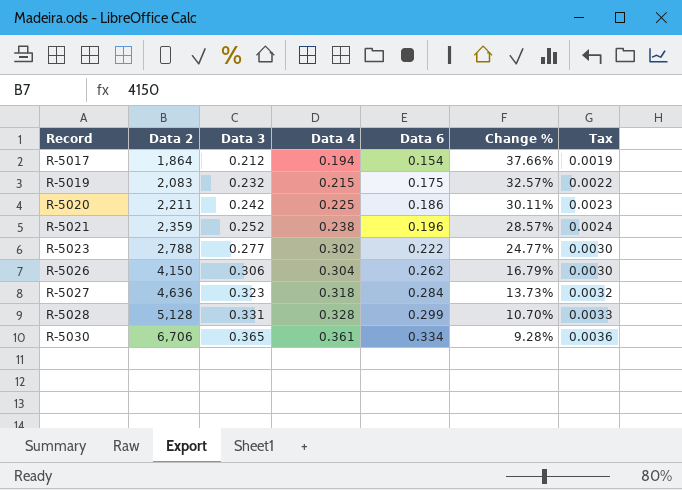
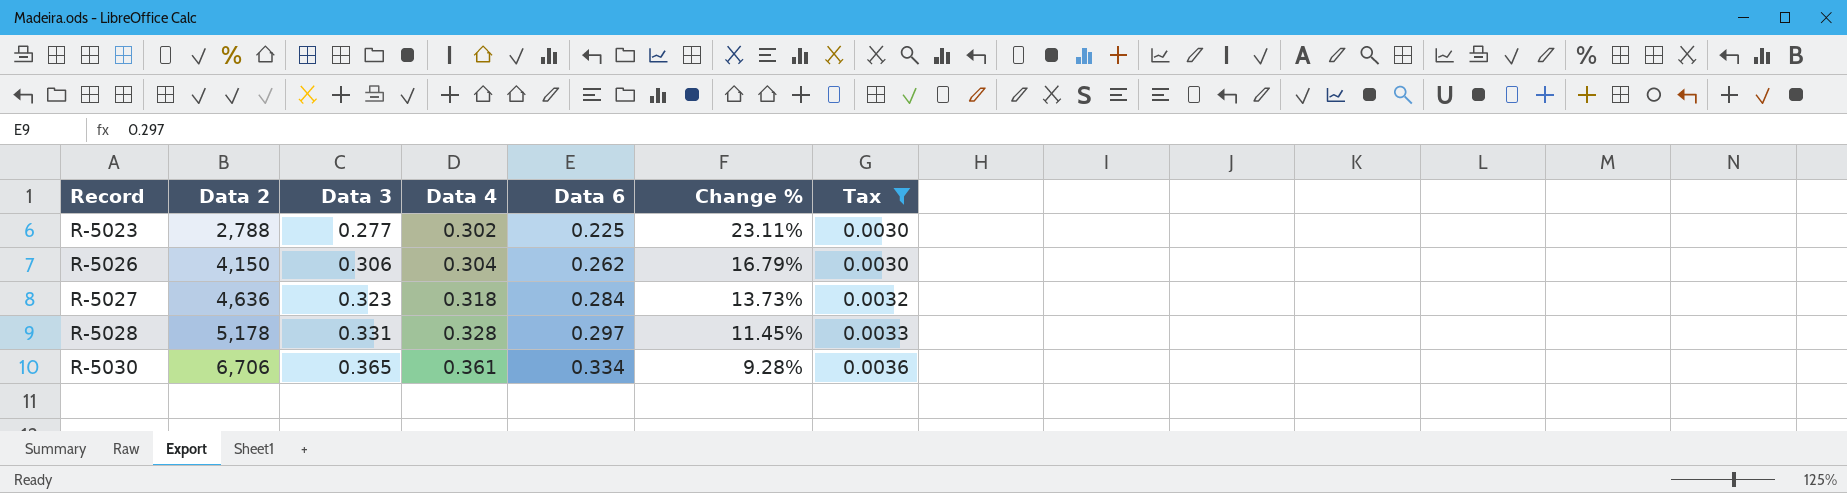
filter: none -> Tax >= 0.0030
R-5023 | Data 6: 0.222 -> 0.225
R-5023 | Change %: 24.77% -> 23.11%
R-5028 | Data 2: 5,128 -> 5,178
R-5028 | Data 6: 0.299 -> 0.297
R-5028 | Change %: 10.70% -> 11.45%

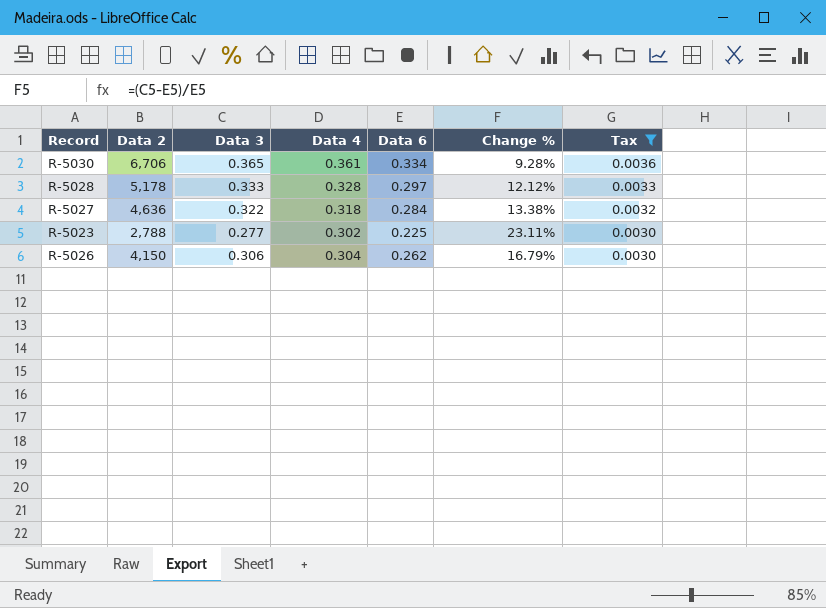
row order: Record ascending -> Tax descending
R-5028 | Data 3: 0.331 -> 0.333
R-5028 | Change %: 11.45% -> 12.12%
R-5027 | Data 3: 0.323 -> 0.322
R-5027 | Change %: 13.73% -> 13.38%

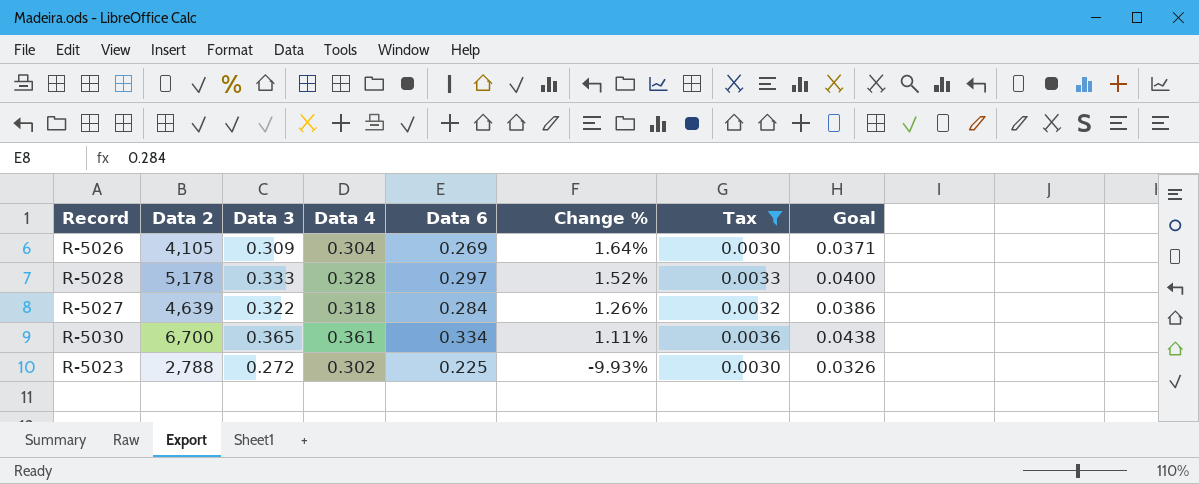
row order: Tax descending -> Change % descending
column Change % | formula: ([Data 3] - [Data 6]) / [Data 6] -> ([Data 3] - [Data 4]) / [Data 4]
column Goal | formula: none -> [Data 3] * 0.12
R-5026 | Data 2: 4,150 -> 4,105
R-5026 | Data 3: 0.306 -> 0.309
R-5026 | Data 6: 0.262 -> 0.269
R-5027 | Data 2: 4,636 -> 4,639
R-5030 | Data 2: 6,706 -> 6,700
R-5023 | Data 3: 0.277 -> 0.272

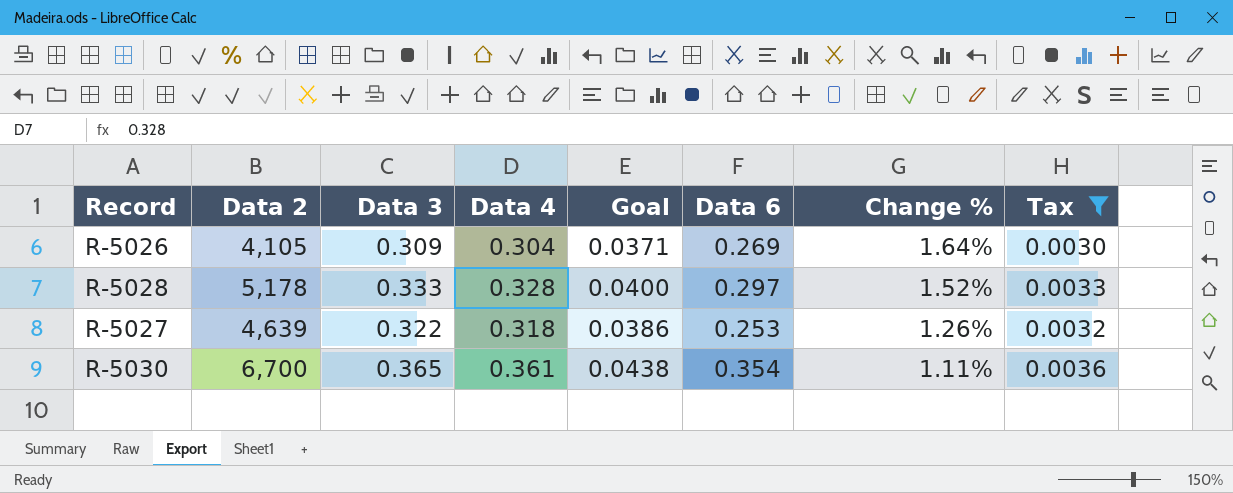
column Goal | position: 8 -> 5
row R-5023: 2,788 | 0.272 | 0.302 | 0.225 | -9.93% | 0.0030 | 0.0326 -> none
R-5027 | Data 6: 0.284 -> 0.253
R-5030 | Data 6: 0.334 -> 0.354

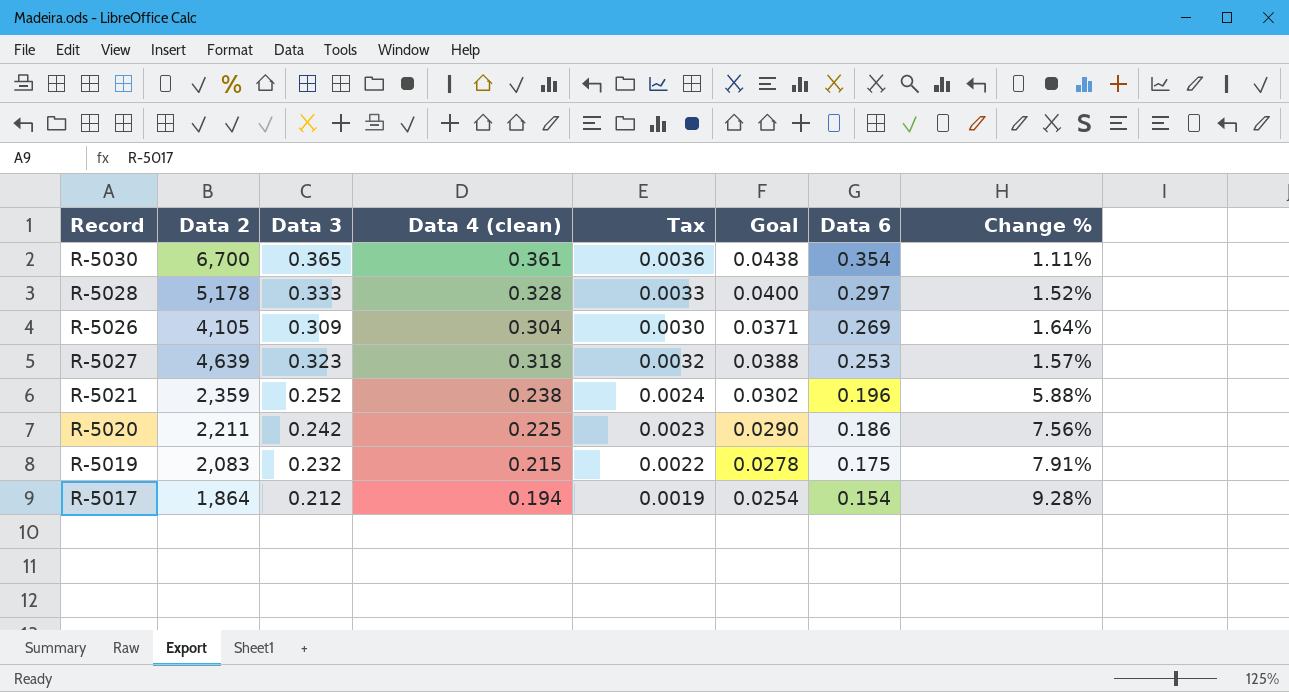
filter: Tax >= 0.0030 -> none
row order: Change % descending -> Data 6 descending
column name: Data 4 -> Data 4 (clean)
column Tax | position: 8 -> 5
R-5027 | Data 3: 0.322 -> 0.323
R-5027 | Goal: 0.0386 -> 0.0388
R-5027 | Change %: 1.26% -> 1.57%

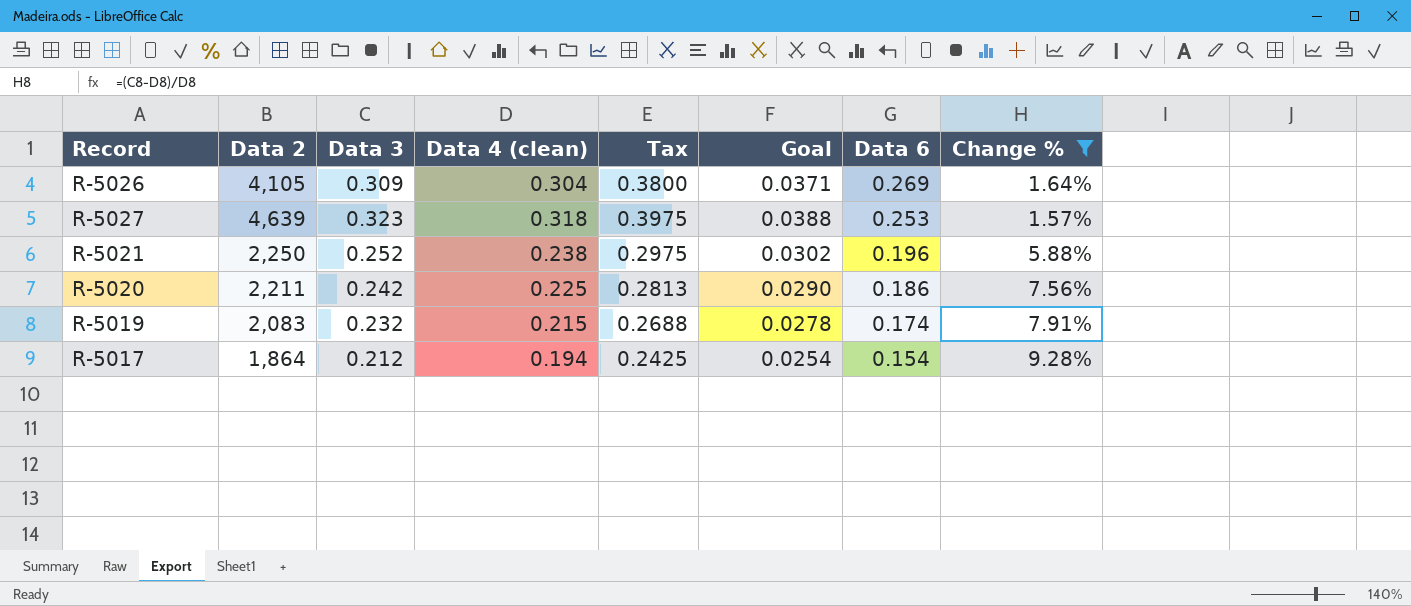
filter: none -> Change % >= 1.57%
column Tax | formula: [Data 4 (clean)] * 0.01 -> [Data 4 (clean)] * 1.25
R-5021 | Data 2: 2,359 -> 2,250
R-5019 | Data 6: 0.175 -> 0.174

